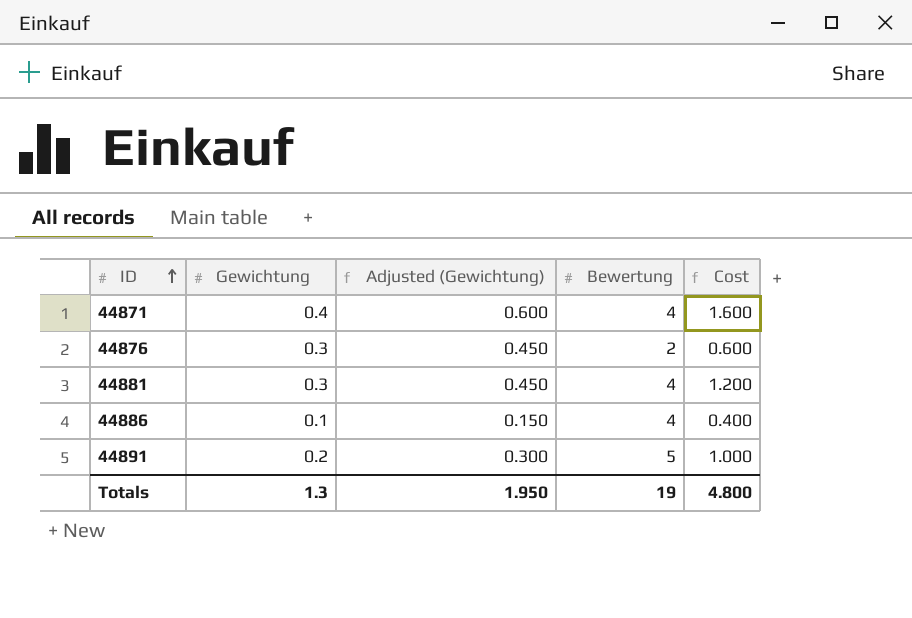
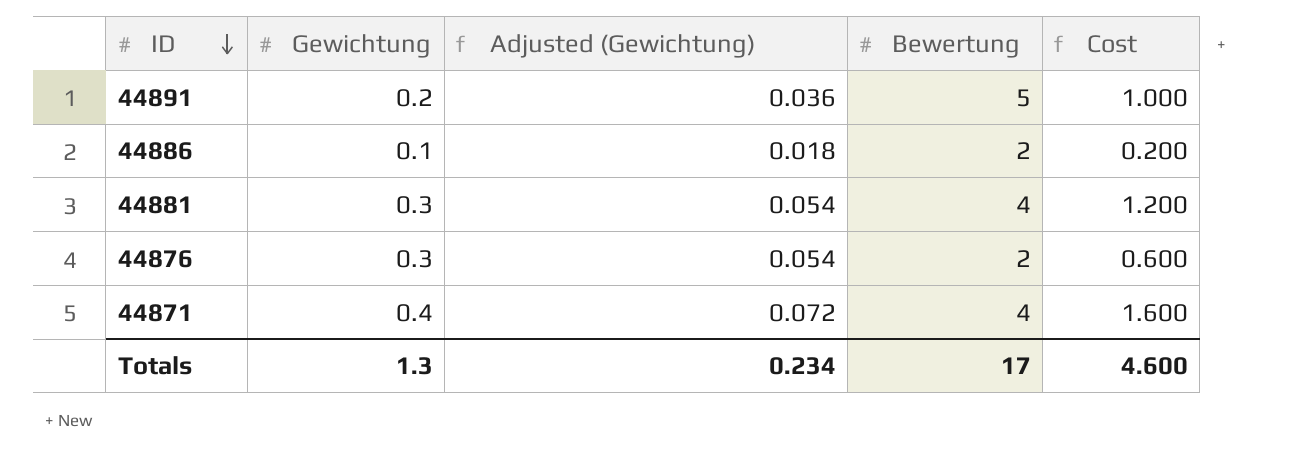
row order: ID ascending -> ID descending
column Adjusted (Gewichtung) | formula: [Gewichtung] * 1.5 -> [Gewichtung] * 0.18
44886 | Bewertung: 4 -> 2
44886 | Cost: 0.400 -> 0.200
Totals | Adjusted (Gewichtung): 1.950 -> 0.234
Totals | Bewertung: 19 -> 17
Totals | Cost: 4.800 -> 4.600

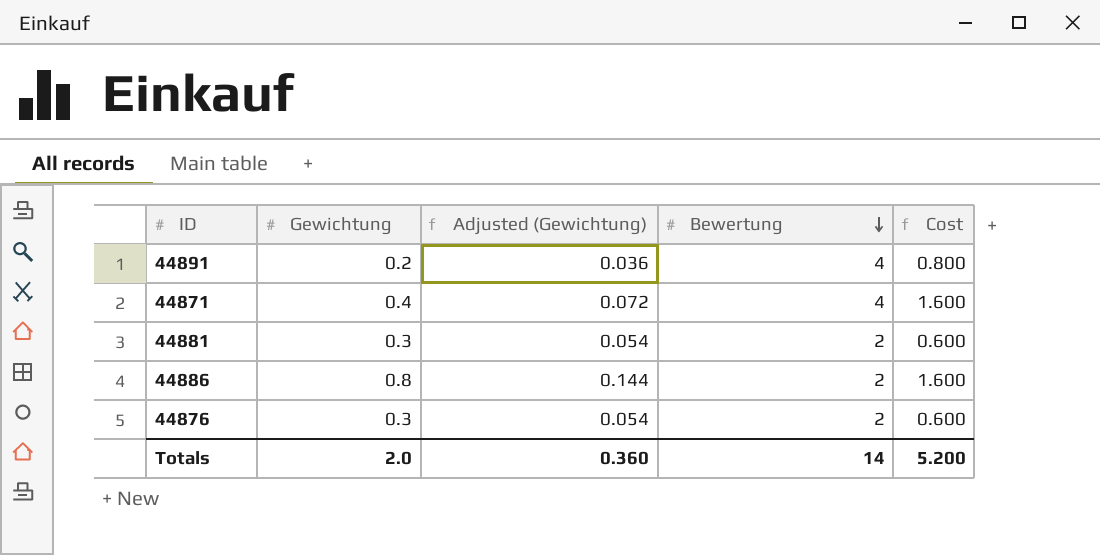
row order: ID descending -> Bewertung descending
44891 | Bewertung: 5 -> 4
44891 | Cost: 1.000 -> 0.800
44881 | Bewertung: 4 -> 2
44881 | Cost: 1.200 -> 0.600
44886 | Gewichtung: 0.1 -> 0.8
44886 | Adjusted (Gewichtung): 0.018 -> 0.144
44886 | Cost: 0.200 -> 1.600
Totals | Gewichtung: 1.3 -> 2.0
Totals | Adjusted (Gewichtung): 0.234 -> 0.360
Totals | Bewertung: 17 -> 14
Totals | Cost: 4.600 -> 5.200

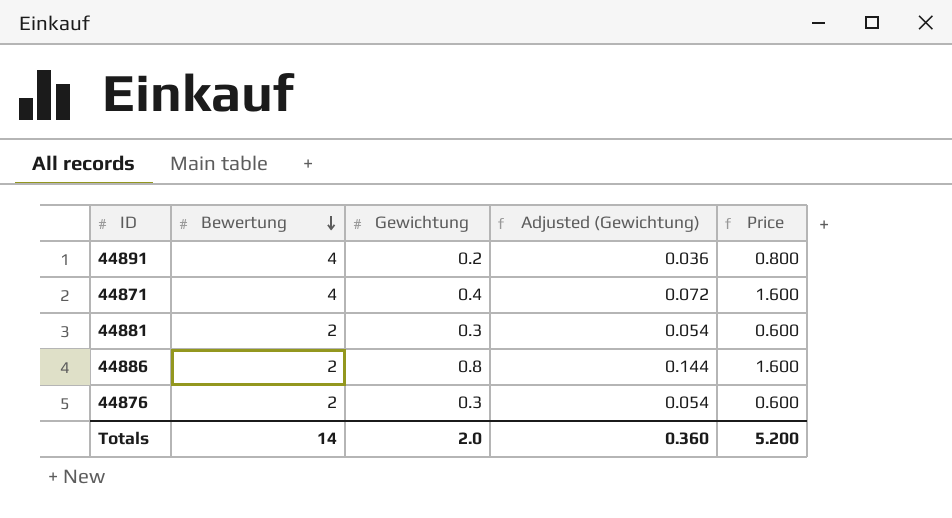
column Bewertung | position: 4 -> 2
column name: Cost -> Price

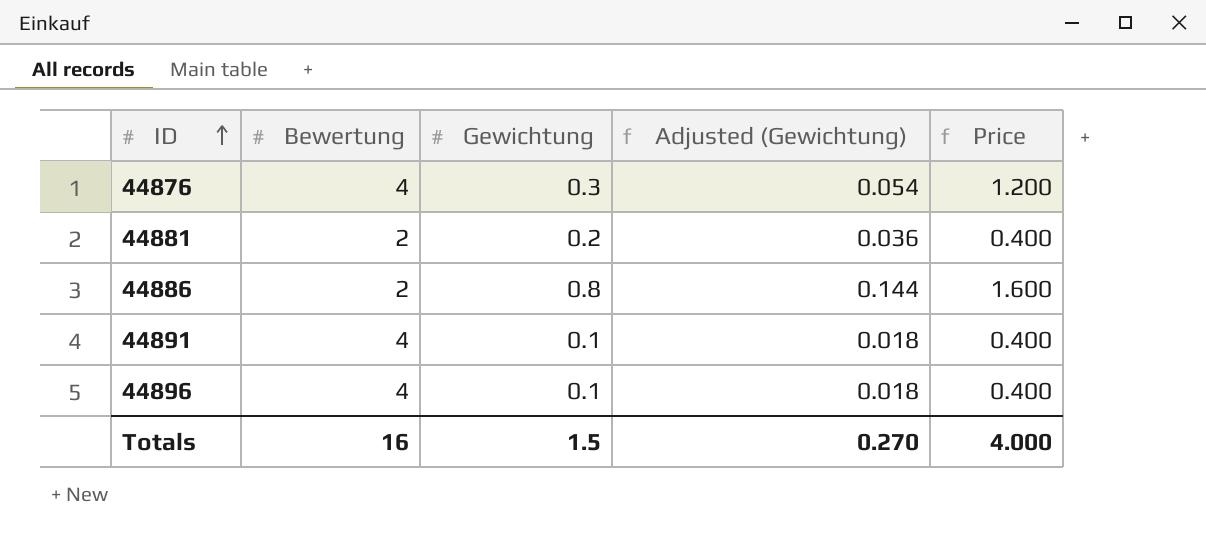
row order: Bewertung descending -> ID ascending
row 44871: 4 | 0.4 | 0.072 | 1.600 -> none
44876 | Bewertung: 2 -> 4
44876 | Price: 0.600 -> 1.200
44881 | Gewichtung: 0.3 -> 0.2
44881 | Adjusted (Gewichtung): 0.054 -> 0.036
44881 | Price: 0.600 -> 0.400
44891 | Gewichtung: 0.2 -> 0.1
44891 | Adjusted (Gewichtung): 0.036 -> 0.018
44891 | Price: 0.800 -> 0.400
row 44896: none -> 4 | 0.1 | 0.018 | 0.400
Totals | Bewertung: 14 -> 16
Totals | Gewichtung: 2.0 -> 1.5
Totals | Adjusted (Gewichtung): 0.360 -> 0.270
Totals | Price: 5.200 -> 4.000

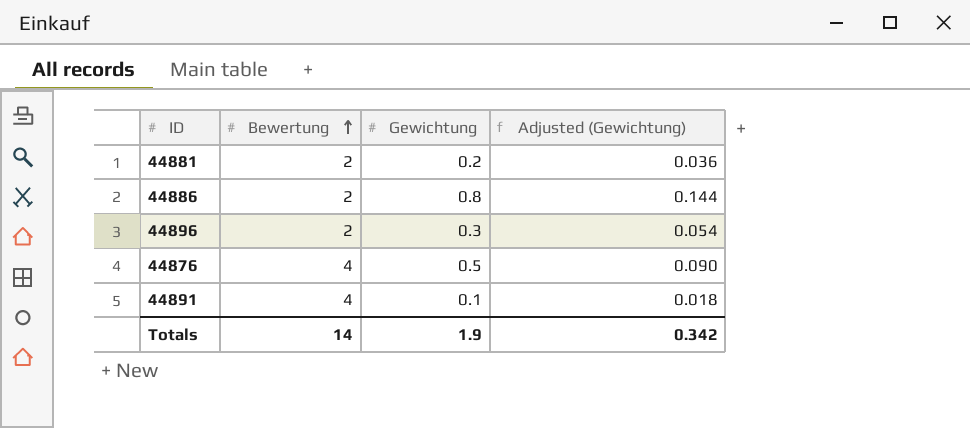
row order: ID ascending -> Bewertung ascending
column Price | formula: [Bewertung] * [Gewichtung] -> none
44896 | Bewertung: 4 -> 2
44896 | Gewichtung: 0.1 -> 0.3
44896 | Adjusted (Gewichtung): 0.018 -> 0.054
44876 | Gewichtung: 0.3 -> 0.5
44876 | Adjusted (Gewichtung): 0.054 -> 0.090
Totals | Bewertung: 16 -> 14
Totals | Gewichtung: 1.5 -> 1.9
Totals | Adjusted (Gewichtung): 0.270 -> 0.342

